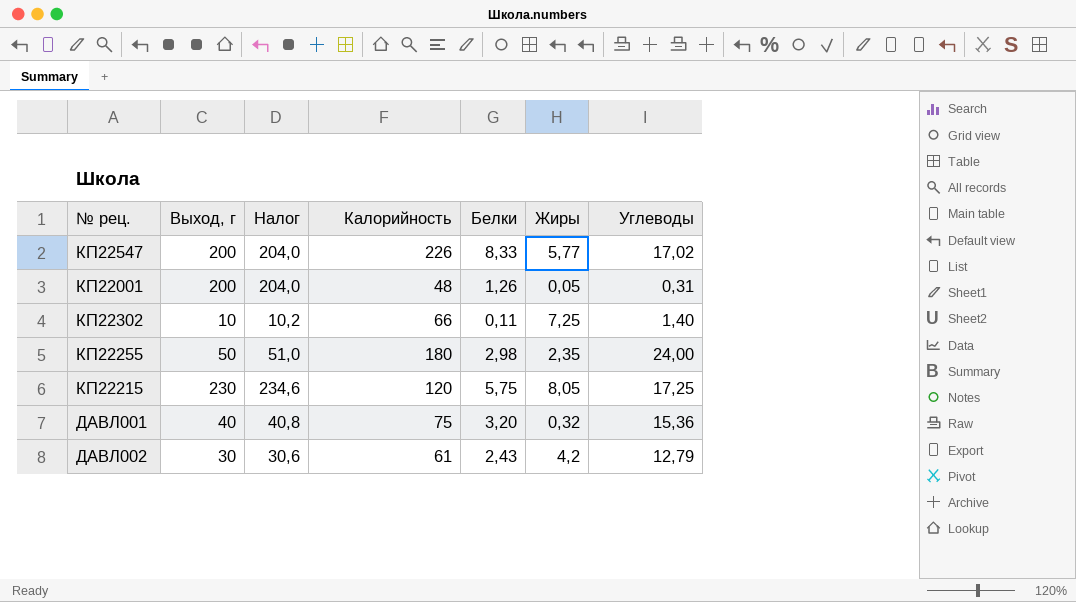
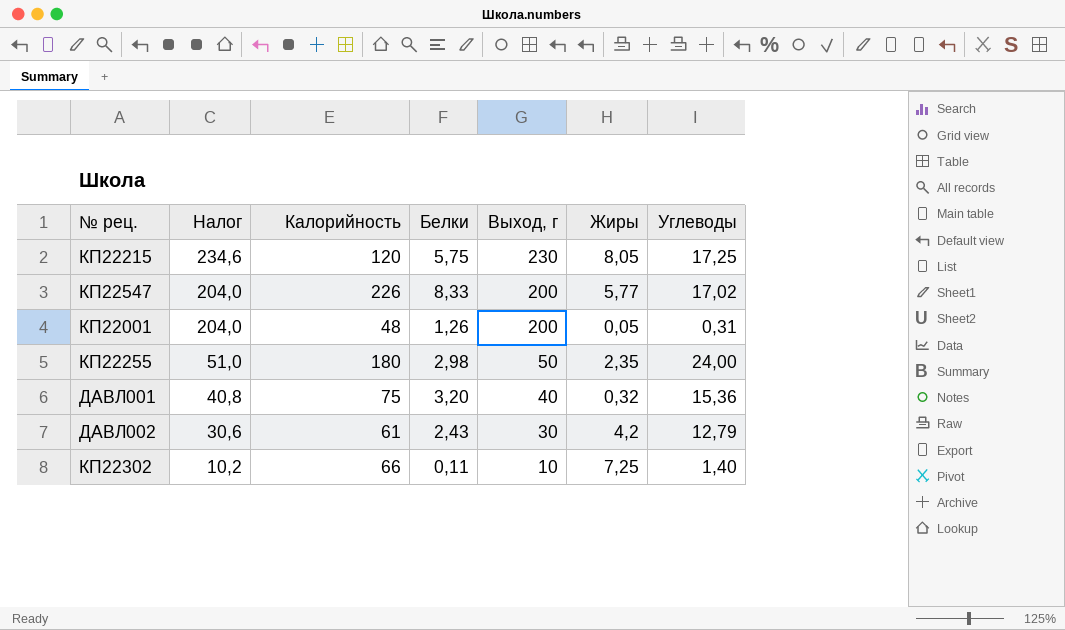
row order: none -> Налог descending
column Выход, г | position: 2 -> 5

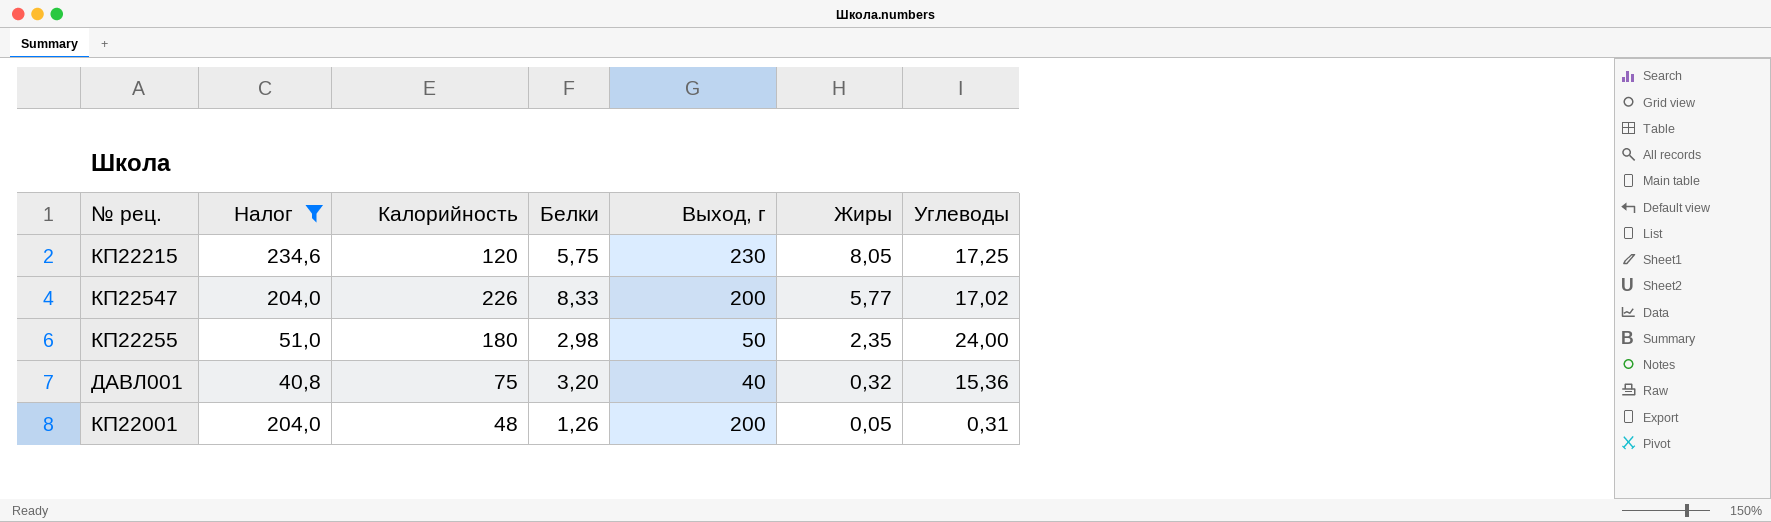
filter: none -> Налог >= 40,8
row order: Налог descending -> Жиры descending

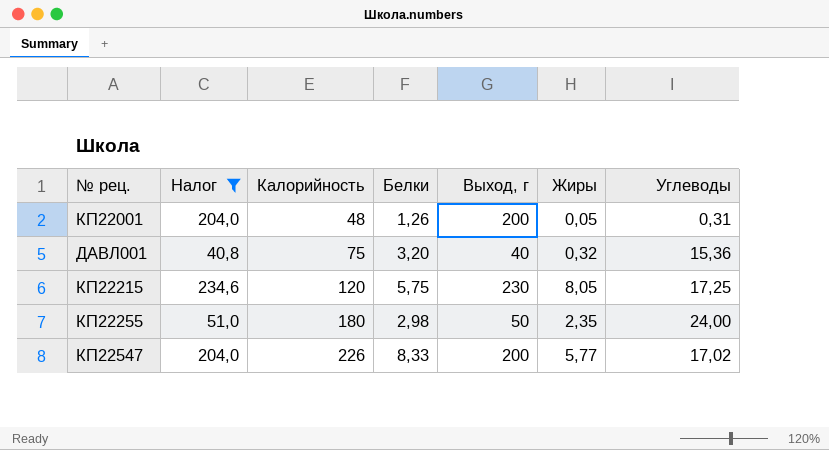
row order: Жиры descending -> Калорийность ascending

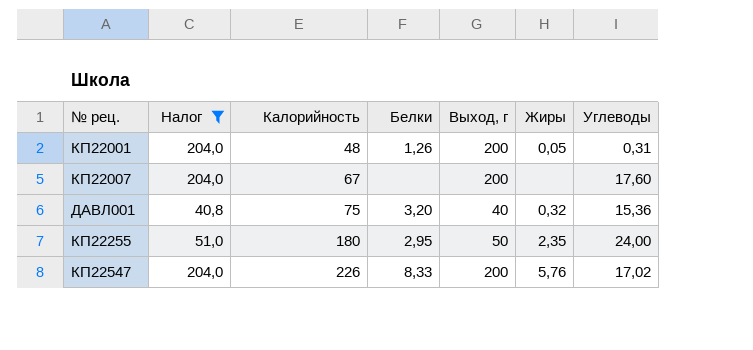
row КП22215: 234,6 | 120 | 5,75 | 230 | 8,05 | 17,25 -> none
row КП22007: none -> 204,0 | 67 | none | 200 | none | 17,60
КП22255 | Белки: 2,98 -> 2,95
КП22547 | Жиры: 5,77 -> 5,76

